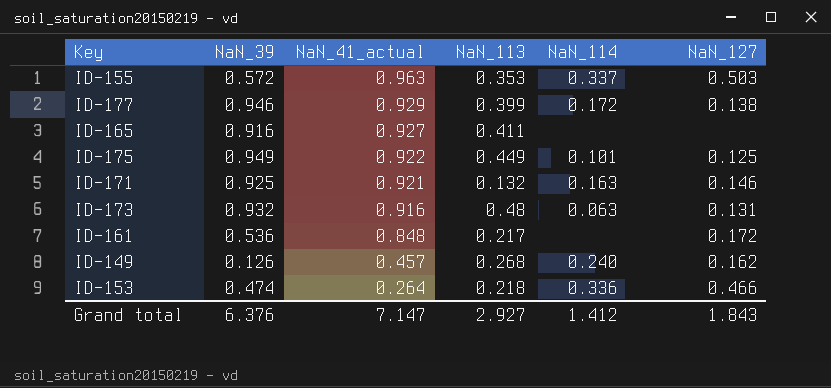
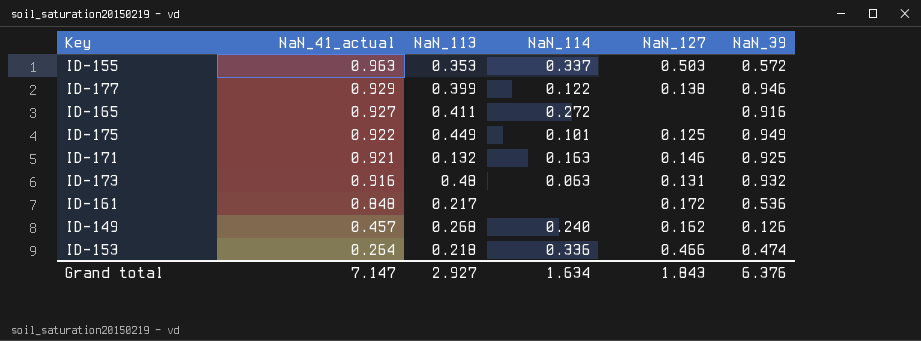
column NaN_39 | position: 2 -> 6
ID-177 | NaN_114: 0.172 -> 0.122
ID-165 | NaN_114: none -> 0.272
Grand total | NaN_114: 1.412 -> 1.634

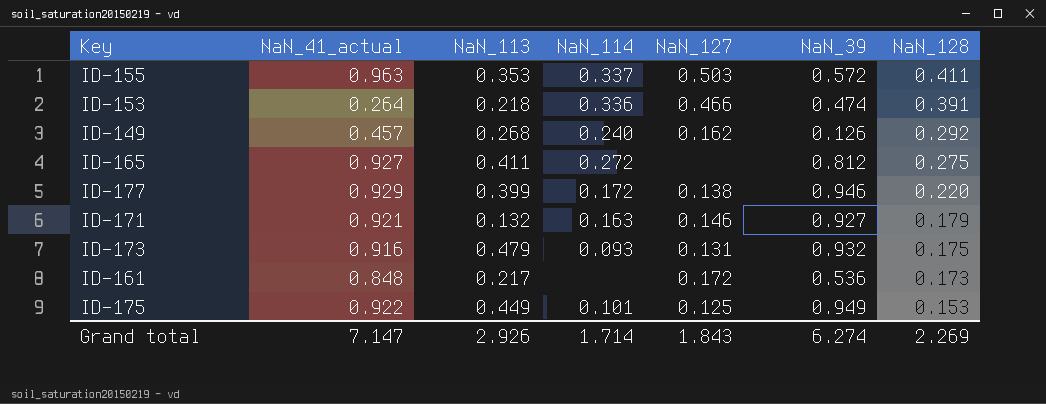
row order: NaN_41_actual descending -> NaN_128 descending
column NaN_128 | position: none -> 7
ID-165 | NaN_39: 0.916 -> 0.812
ID-177 | NaN_114: 0.122 -> 0.172
ID-171 | NaN_39: 0.925 -> 0.927
ID-173 | NaN_113: 0.48 -> 0.479
ID-173 | NaN_114: 0.063 -> 0.093
Grand total | NaN_113: 2.927 -> 2.926
Grand total | NaN_114: 1.634 -> 1.714
Grand total | NaN_39: 6.376 -> 6.274

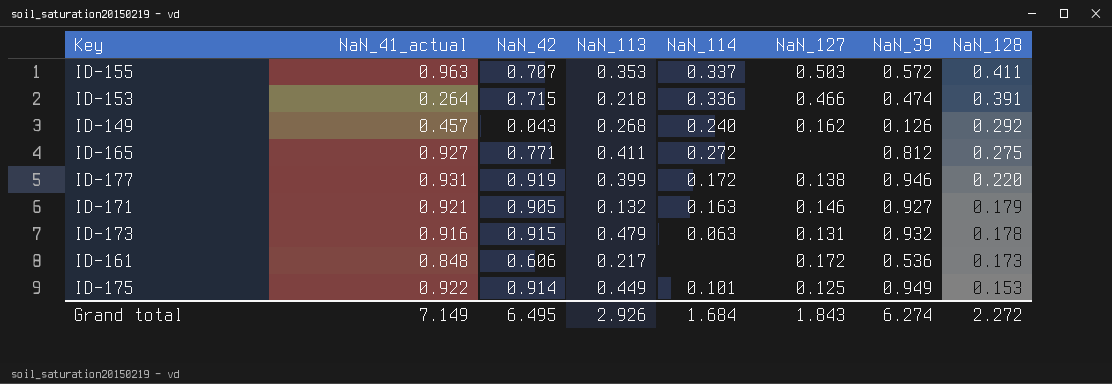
column NaN_42 | position: none -> 3
ID-177 | NaN_41_actual: 0.929 -> 0.931
ID-173 | NaN_114: 0.093 -> 0.063
ID-173 | NaN_128: 0.175 -> 0.178
Grand total | NaN_41_actual: 7.147 -> 7.149
Grand total | NaN_114: 1.714 -> 1.684
Grand total | NaN_128: 2.269 -> 2.272

